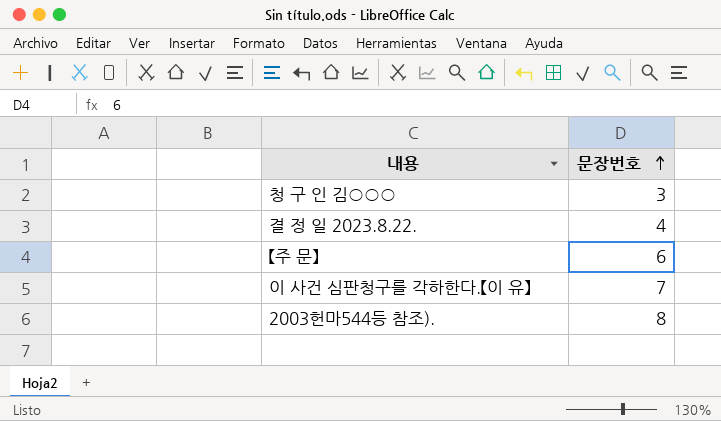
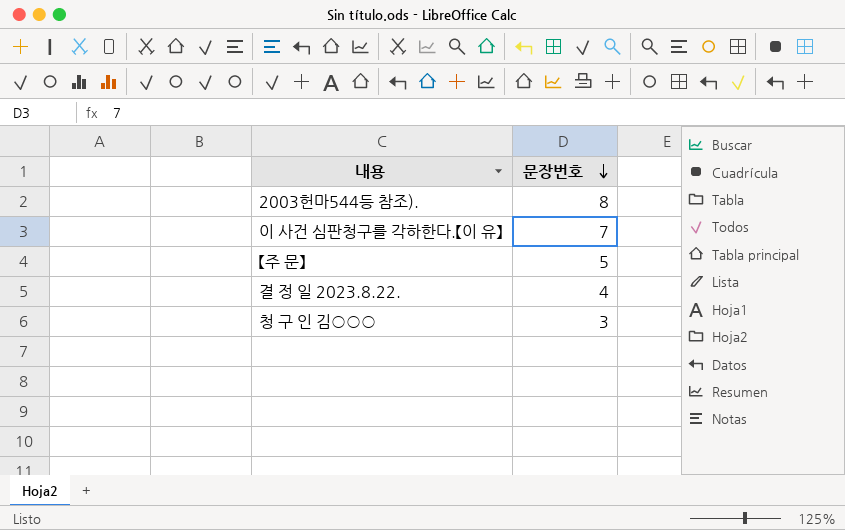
row order: 문장번호 ascending -> 문장번호 descending
【주 문】 | 문장번호: 6 -> 5

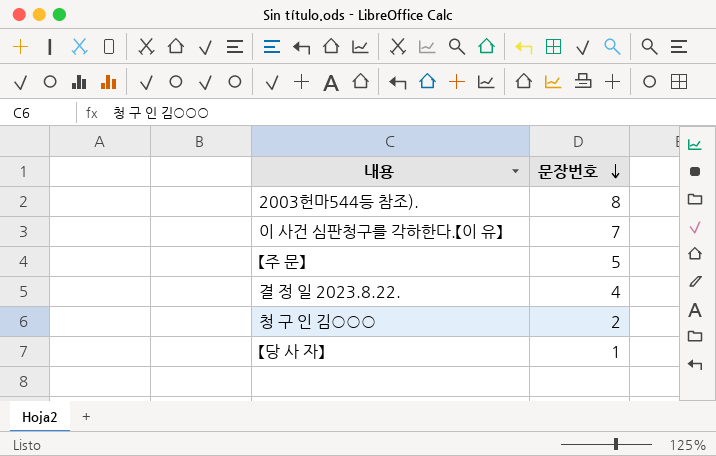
청 구 인 김○○○ | 문장번호: 3 -> 2
row 【당 사 자】: none -> 1

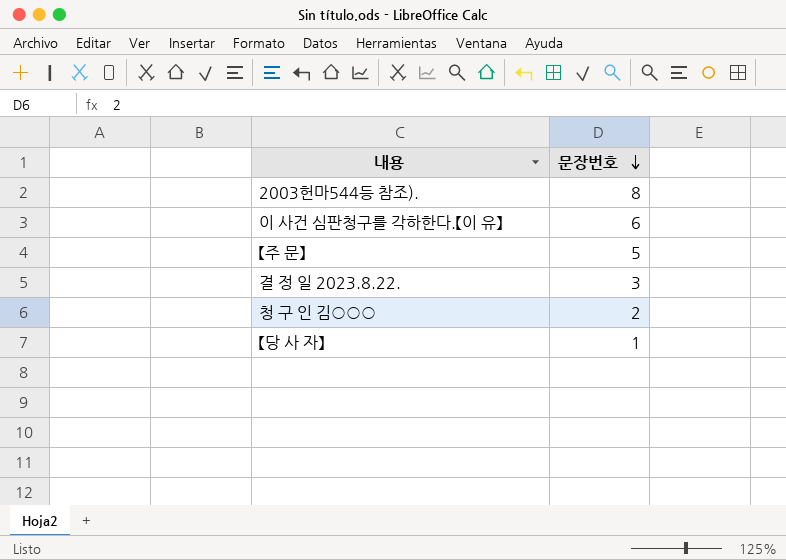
이 사건 심판청구를 각하한다.【이 유】 | 문장번호: 7 -> 6
결 정 일 2023.8.22. | 문장번호: 4 -> 3

